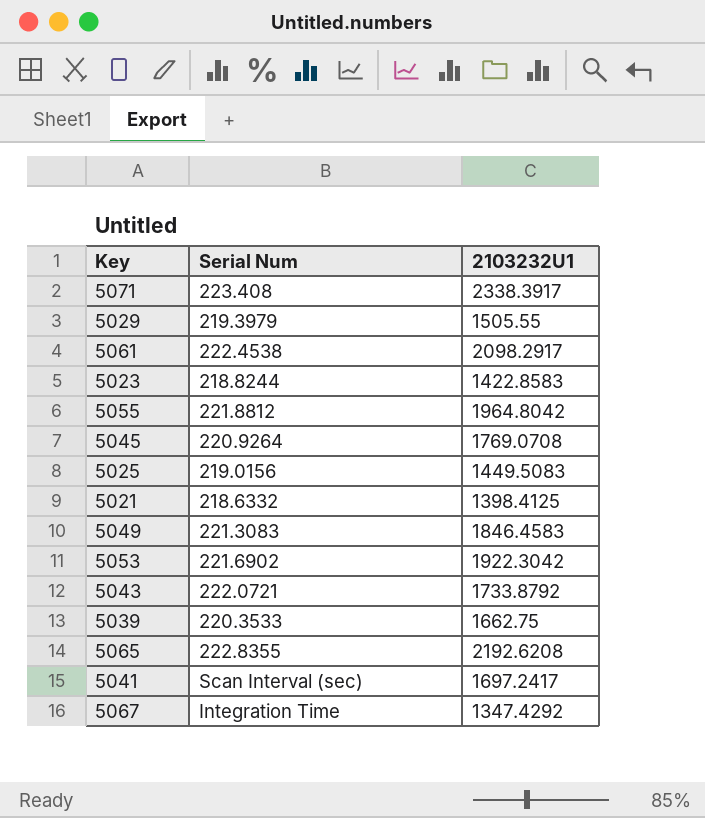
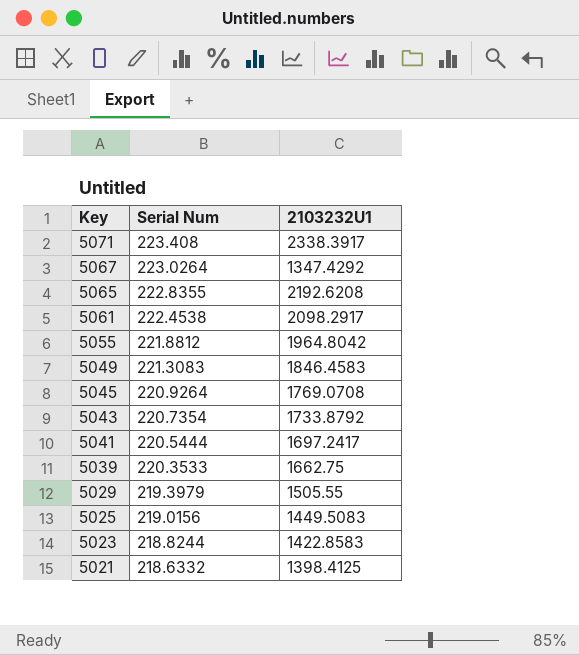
row order: none -> Key descending
row 5053: 221.6902 | 1922.3042 -> none
5067 | Serial Num: Integration Time -> 223.0264
5043 | Serial Num: 222.0721 -> 220.7354
5041 | Serial Num: Scan Interval (sec) -> 220.5444

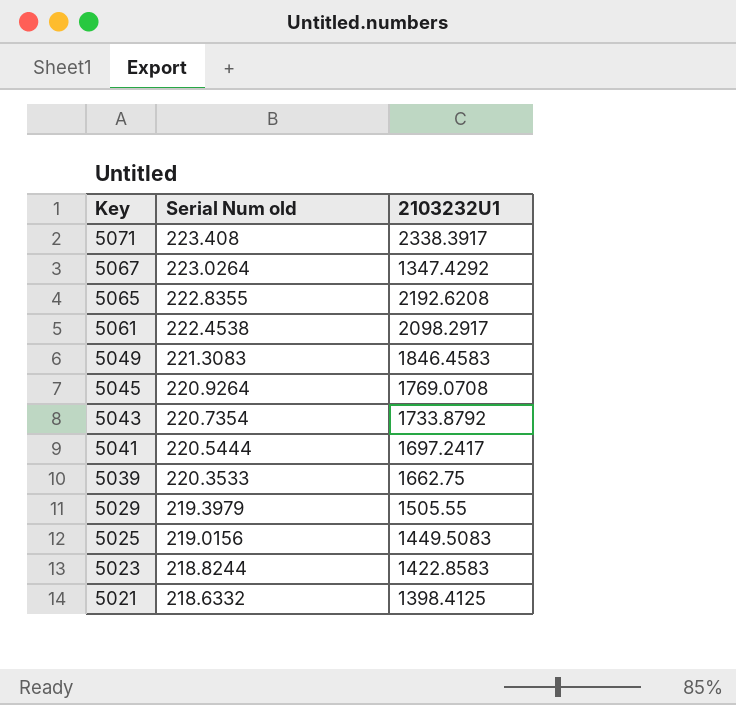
column name: Serial Num -> Serial Num old
row 5055: 221.8812 | 1964.8042 -> none

